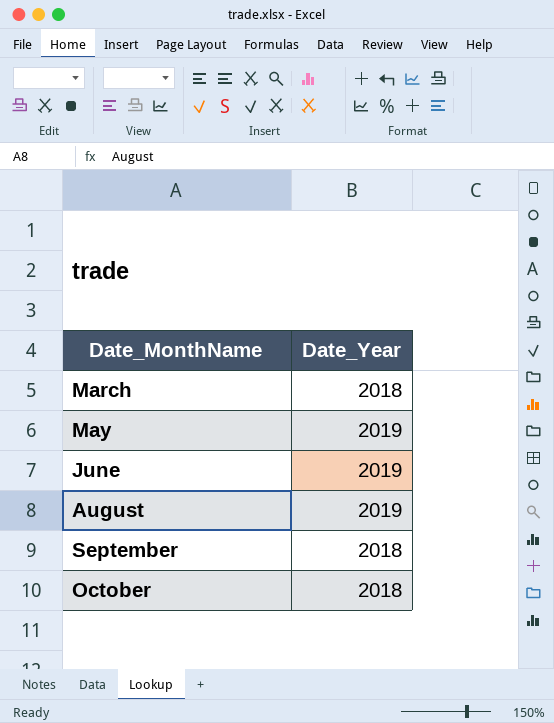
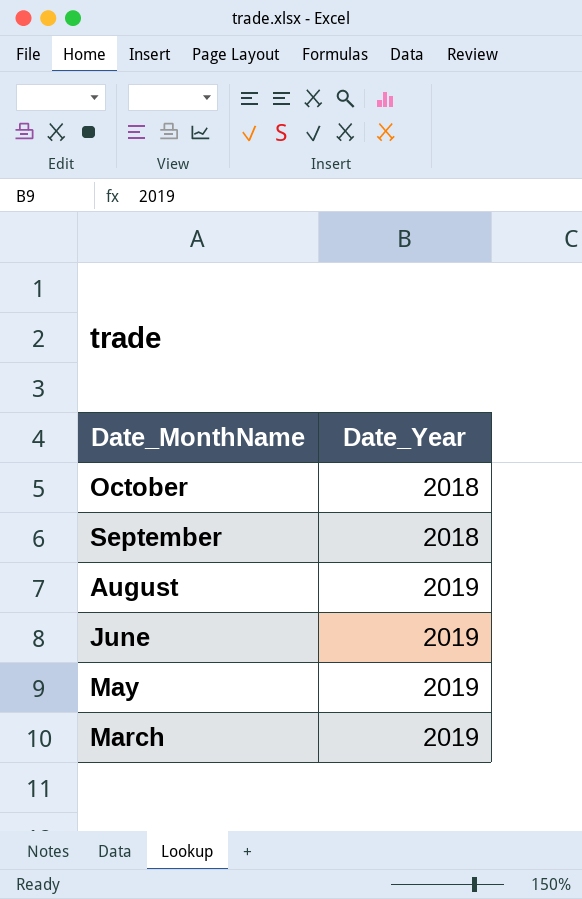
row order: Date_MonthName ascending -> Date_MonthName descending
March | Date_Year: 2018 -> 2019

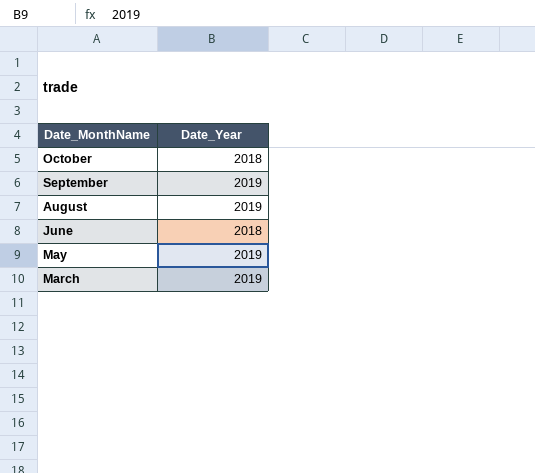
September | Date_Year: 2018 -> 2019
June | Date_Year: 2019 -> 2018

